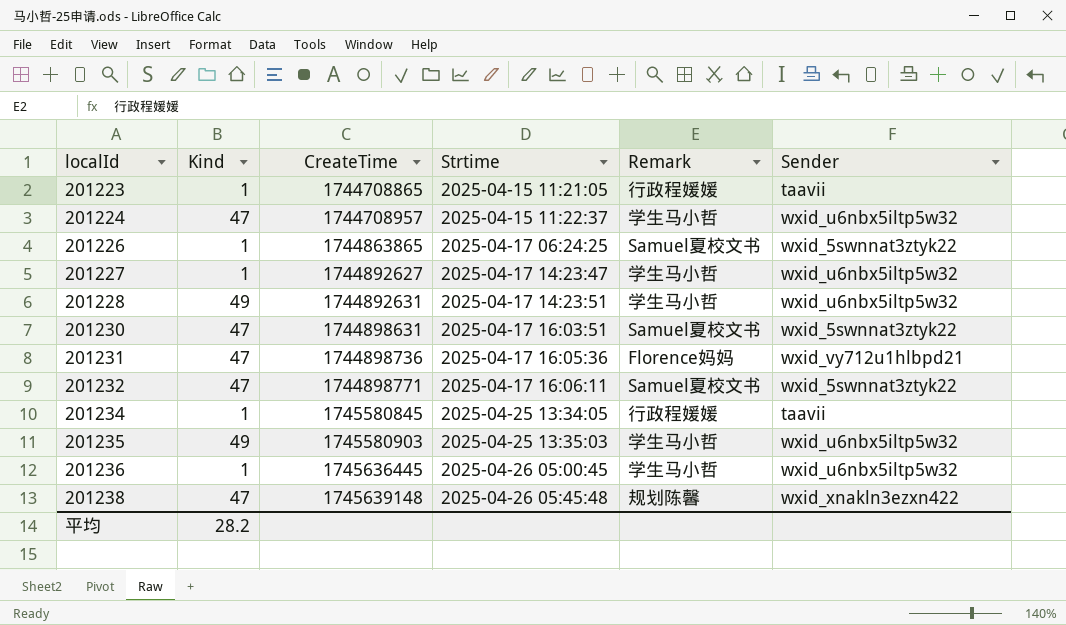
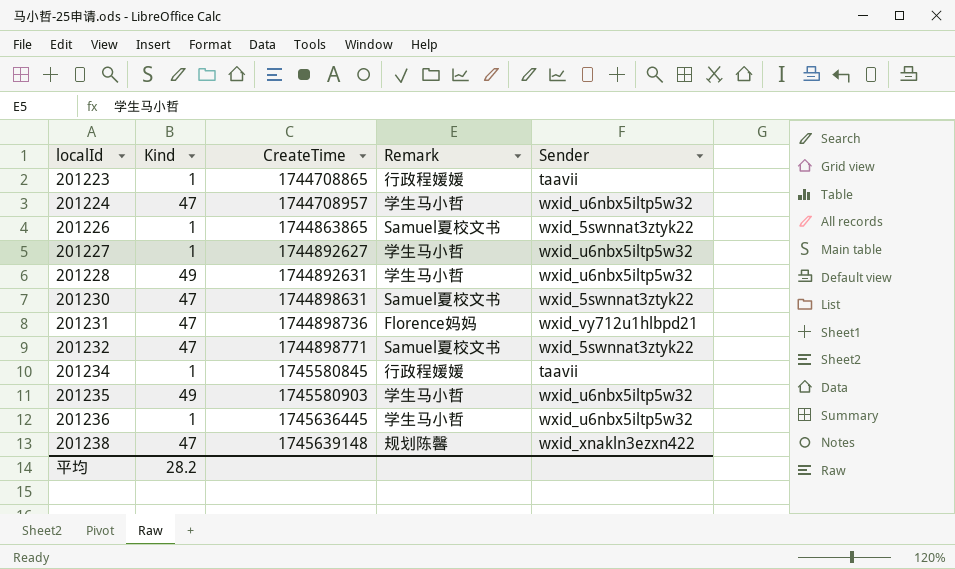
column Strtime | position: 4 -> none

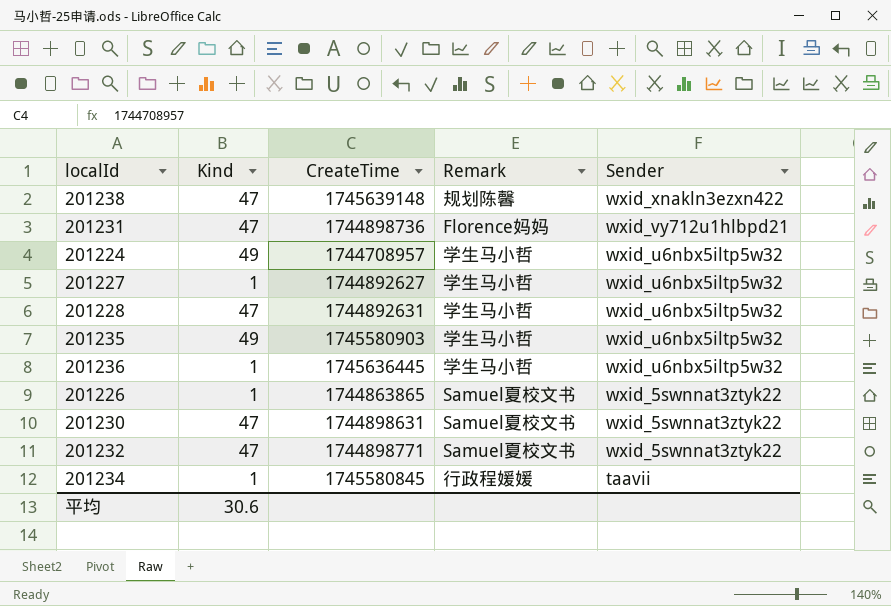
row order: localId ascending -> Sender descending
row 201223: 1 | 1744708865 | 行政程媛媛 | taavii -> none
201224 | Kind: 47 -> 49
201228 | Kind: 49 -> 47
平均 | Kind: 28.2 -> 30.6

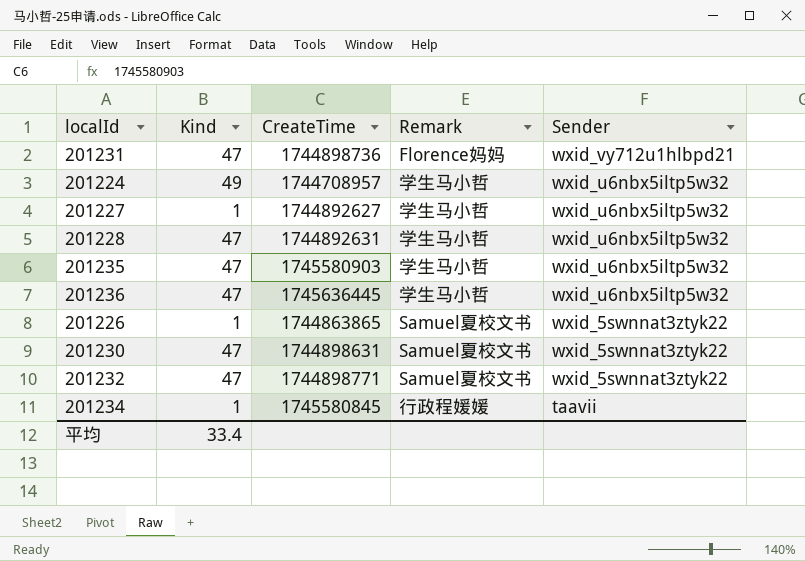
row 201238: 47 | 1745639148 | 规划陈馨 | wxid_xnakln3ezxn422 -> none
201235 | Kind: 49 -> 47
201236 | Kind: 1 -> 47
平均 | Kind: 30.6 -> 33.4

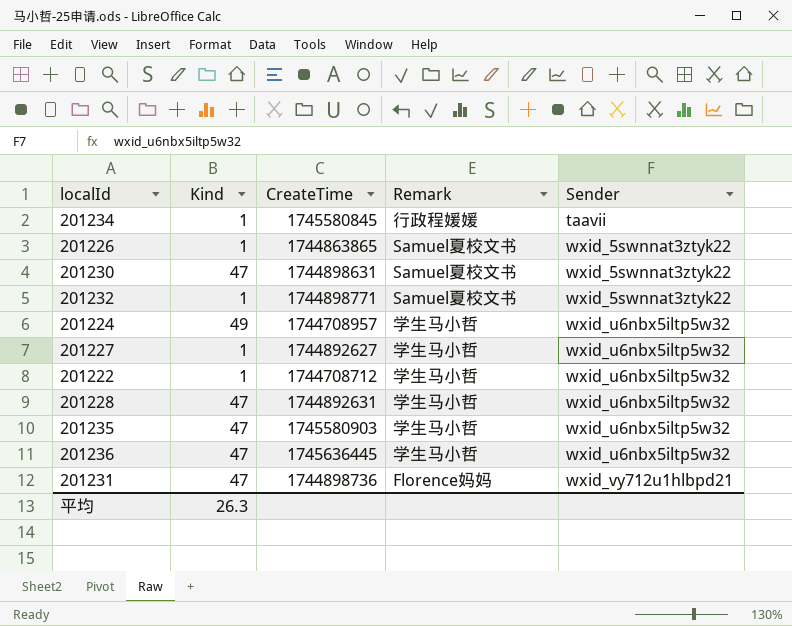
row order: Sender descending -> Sender ascending
201232 | Kind: 47 -> 1
row 201222: none -> 1 | 1744708712 | 学生马小哲 | wxid_u6nbx5iltp5w32
平均 | Kind: 33.4 -> 26.3

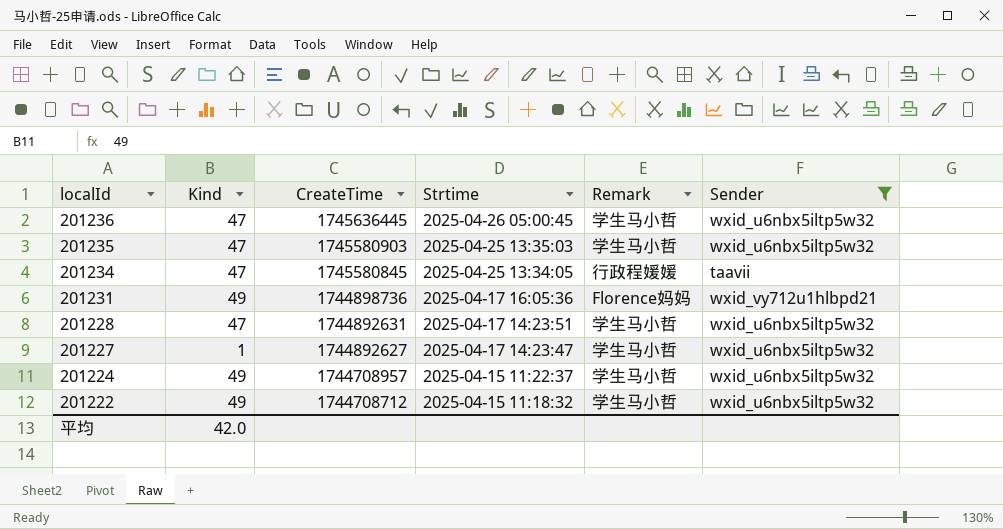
filter: none -> Sender != wxid_5swnnat3ztyk22
row order: Sender ascending -> localId descending
column Strtime | position: none -> 4
201234 | Kind: 1 -> 47
201231 | Kind: 47 -> 49
201222 | Kind: 1 -> 49
平均 | Kind: 26.3 -> 42.0

